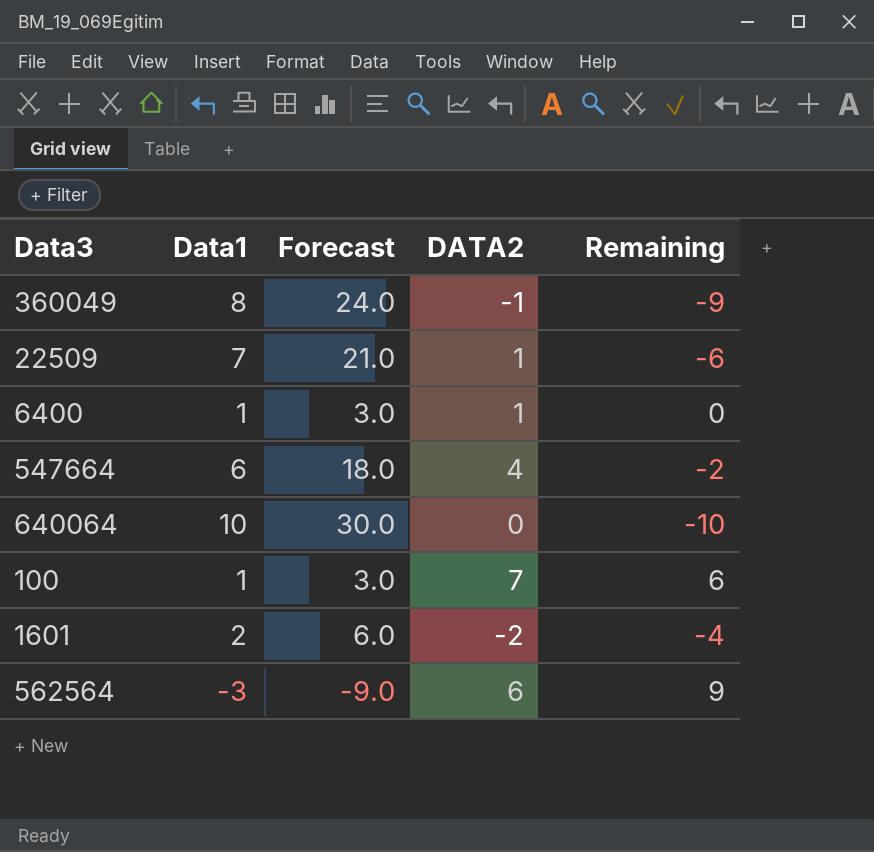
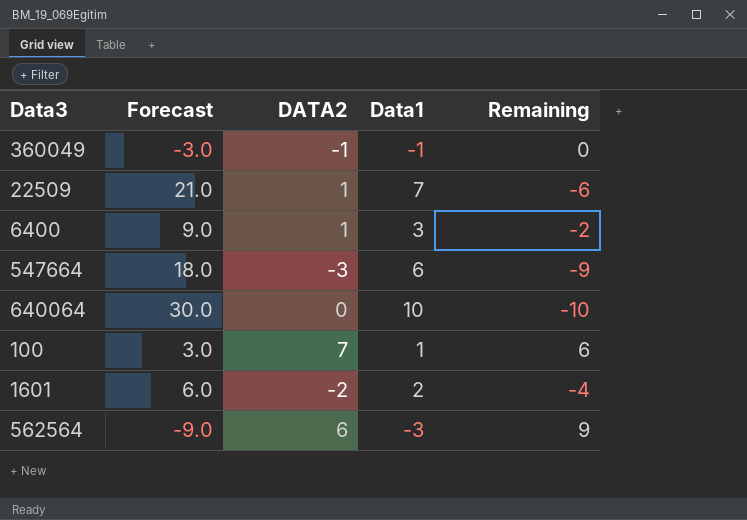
column Data1 | position: 2 -> 4
360049 | Forecast: 24.0 -> -3.0
360049 | Data1: 8 -> -1
360049 | Remaining: -9 -> 0
6400 | Forecast: 3.0 -> 9.0
6400 | Data1: 1 -> 3
6400 | Remaining: 0 -> -2
547664 | DATA2: 4 -> -3
547664 | Remaining: -2 -> -9

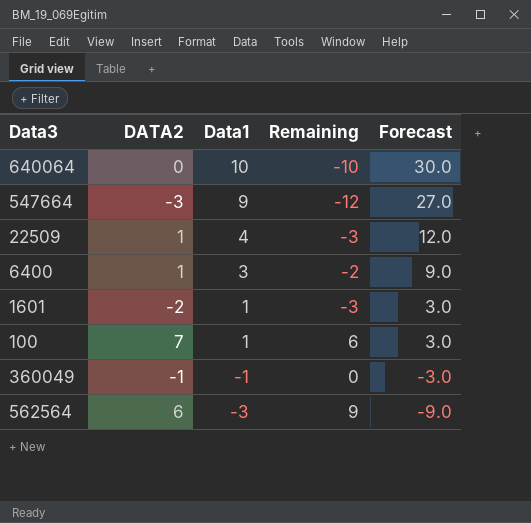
row order: none -> Data1 descending
column Forecast | position: 2 -> 5
547664 | Data1: 6 -> 9
547664 | Remaining: -9 -> -12
547664 | Forecast: 18.0 -> 27.0
22509 | Data1: 7 -> 4
22509 | Remaining: -6 -> -3
22509 | Forecast: 21.0 -> 12.0
1601 | Data1: 2 -> 1
1601 | Remaining: -4 -> -3
1601 | Forecast: 6.0 -> 3.0

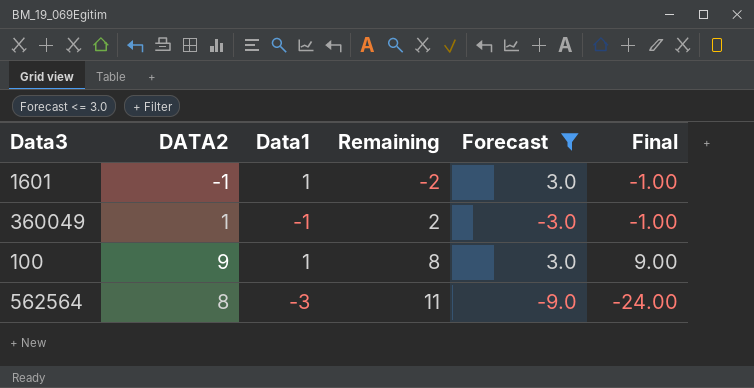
filter: none -> Forecast <= 3.0
row order: Data1 descending -> Remaining ascending
column Final | formula: none -> [DATA2] * [Data1]
1601 | DATA2: -2 -> -1
1601 | Remaining: -3 -> -2
360049 | DATA2: -1 -> 1
360049 | Remaining: 0 -> 2
100 | DATA2: 7 -> 9
100 | Remaining: 6 -> 8
562564 | DATA2: 6 -> 8
562564 | Remaining: 9 -> 11

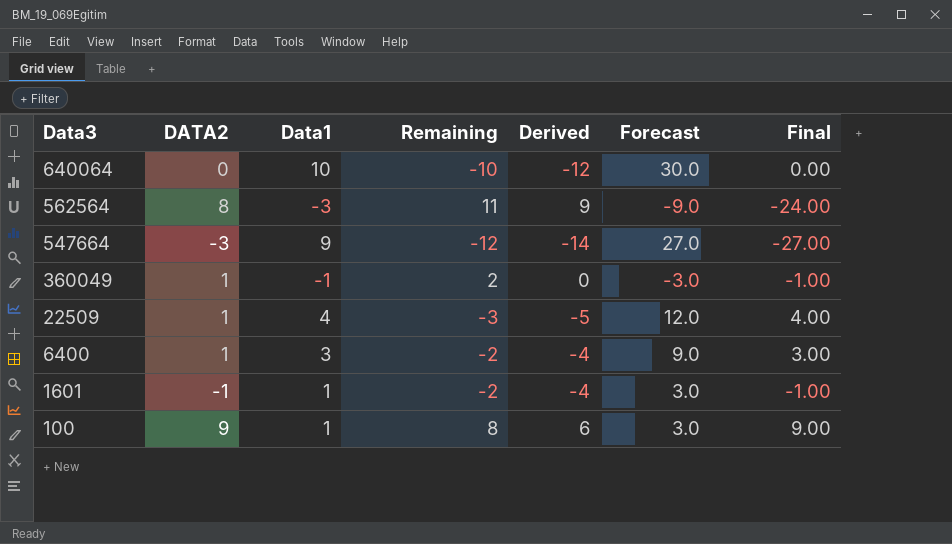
filter: Forecast <= 3.0 -> none
row order: Remaining ascending -> Data3 descending
column Derived | formula: none -> [Remaining] - 2

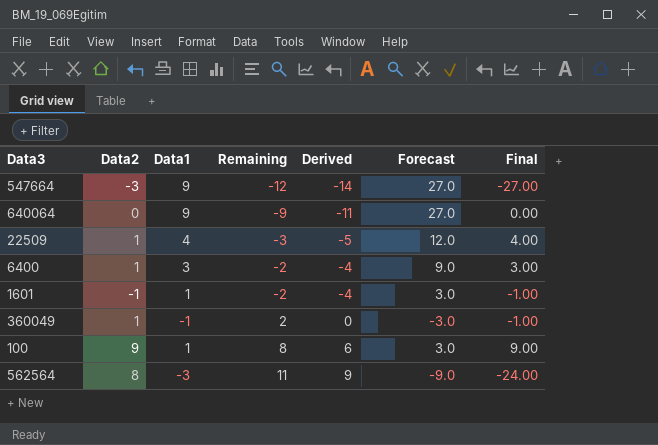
row order: Data3 descending -> Remaining ascending
column name: DATA2 -> Data2
640064 | Data1: 10 -> 9
640064 | Remaining: -10 -> -9
640064 | Derived: -12 -> -11
640064 | Forecast: 30.0 -> 27.0

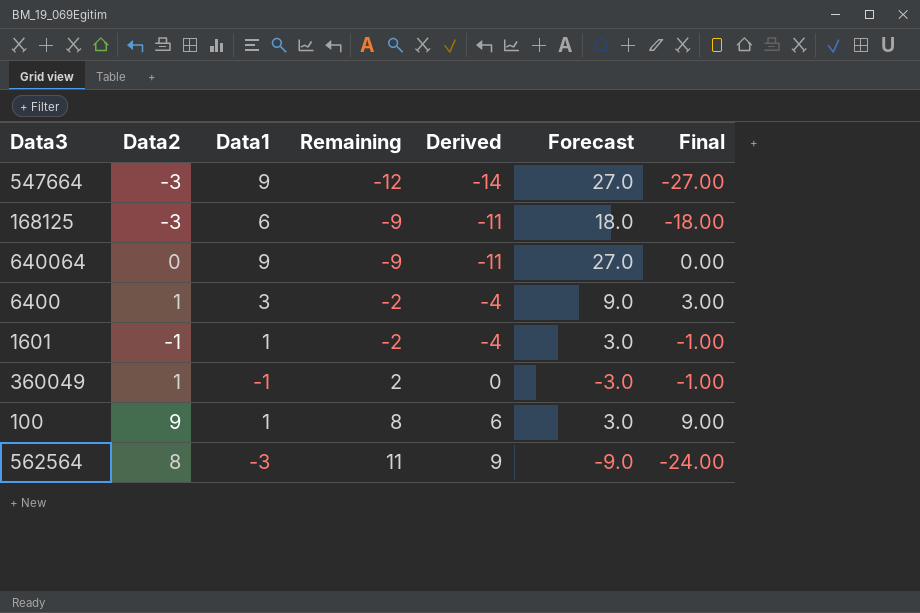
row 22509: 1 | 4 | -3 | -5 | 12.0 | 4.00 -> none
row 168125: none -> -3 | 6 | -9 | -11 | 18.0 | -18.00

